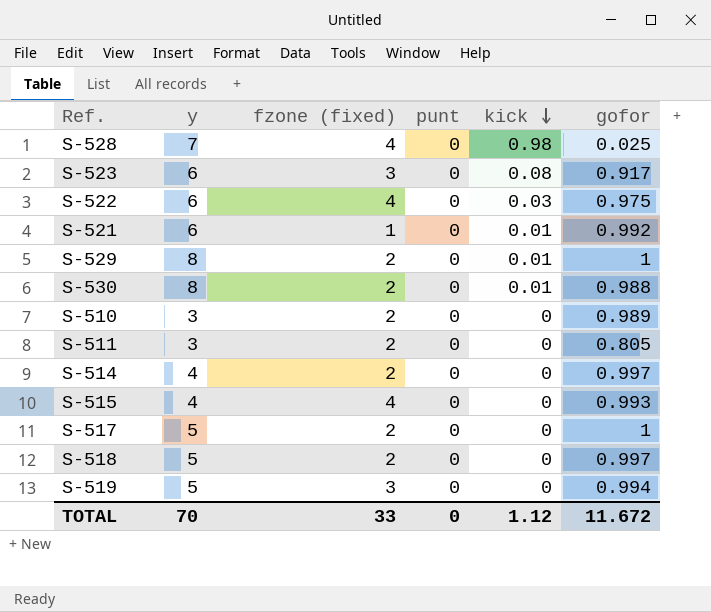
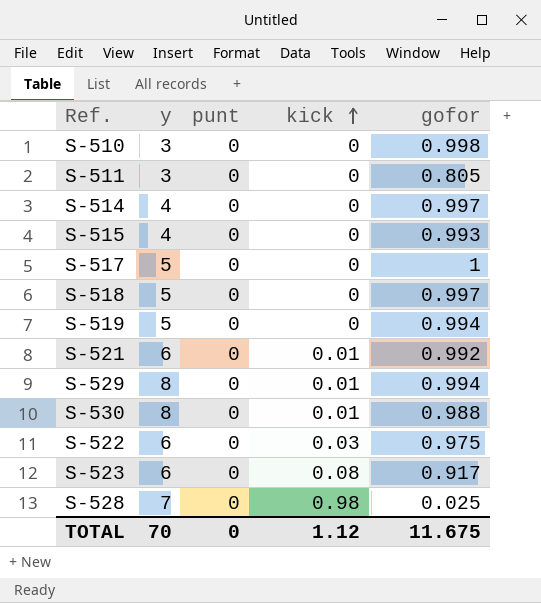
row order: kick descending -> kick ascending
column fzone (fixed) | position: 3 -> none
S-510 | gofor: 0.989 -> 0.998
S-529 | gofor: 1 -> 0.994
TOTAL | gofor: 11.672 -> 11.675

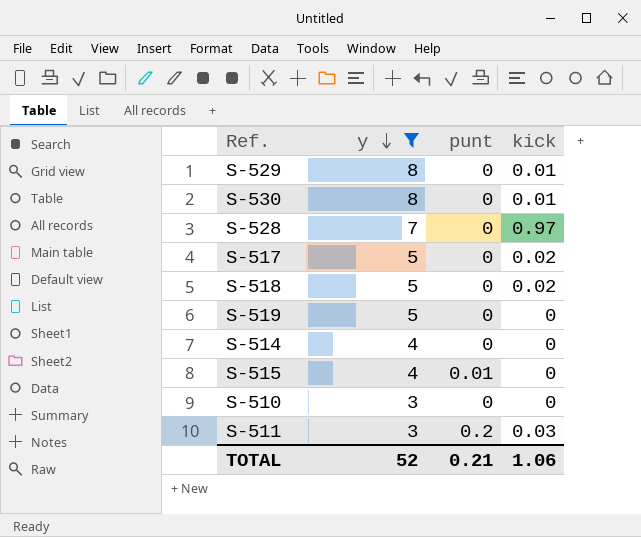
filter: none -> y != 6
row order: kick ascending -> y descending
column gofor | position: 5 -> none
S-528 | kick: 0.98 -> 0.97
S-517 | kick: 0 -> 0.02
S-518 | kick: 0 -> 0.02
S-515 | punt: 0 -> 0.01
S-511 | punt: 0 -> 0.2
S-511 | kick: 0 -> 0.03
TOTAL | y: 70 -> 52
TOTAL | punt: 0 -> 0.21
TOTAL | kick: 1.12 -> 1.06

